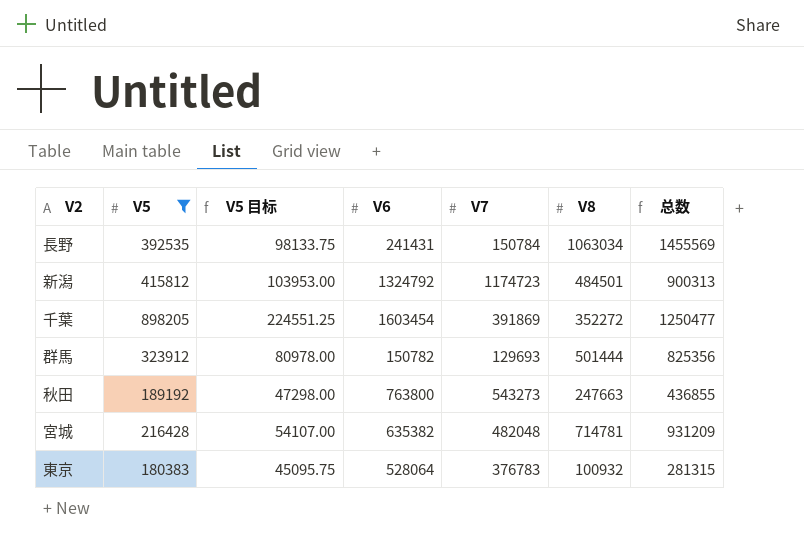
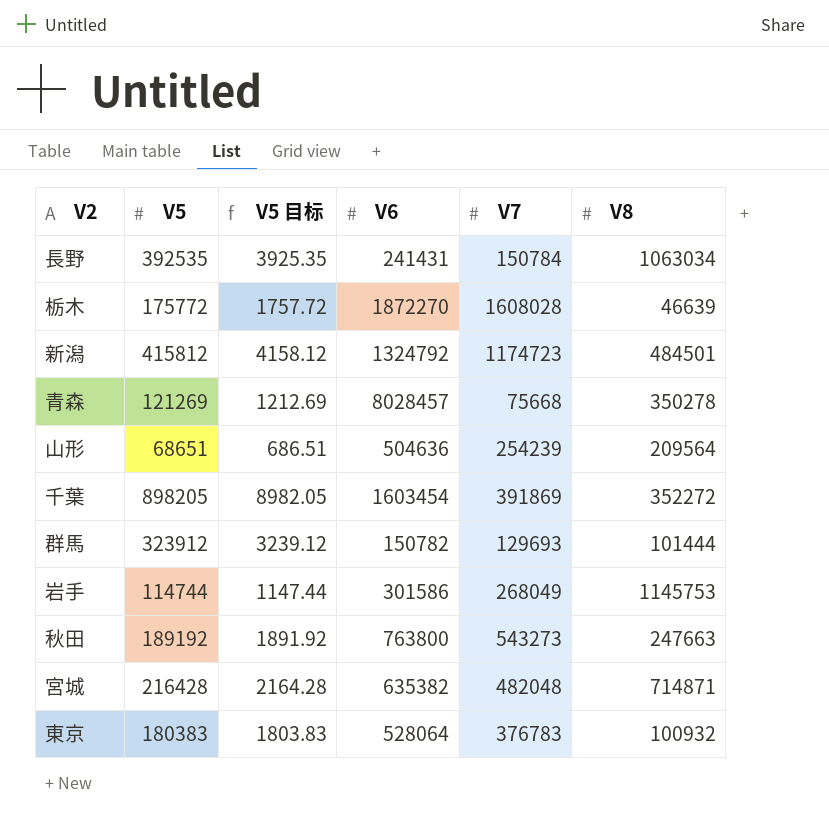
filter: V5 >= 180383 -> none
column 总数 | formula: [V5] + [V8] -> none
column V5 目标 | formula: [V5] * 0.25 -> [V5] * 0.01
群馬 | V8: 501444 -> 101444
宮城 | V8: 714781 -> 714871

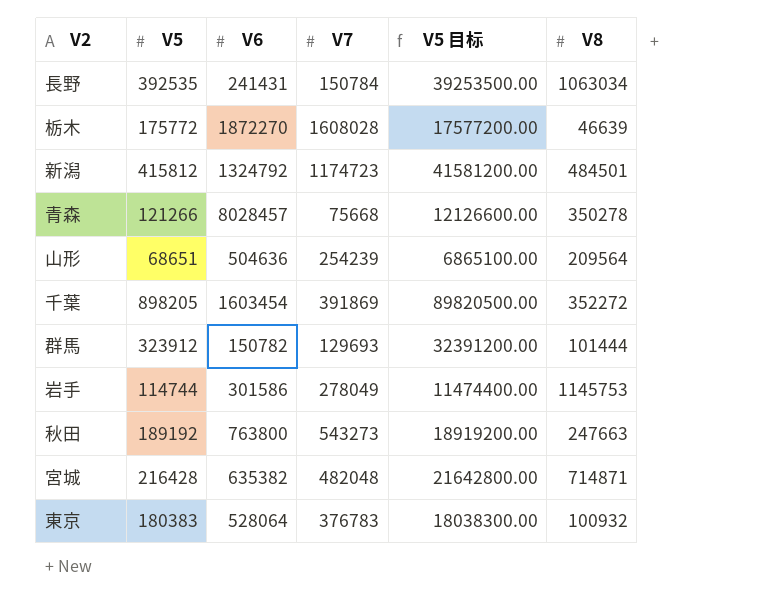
column V5 目标 | formula: [V5] * 0.01 -> [V5] * 100
column V5 目标 | position: 3 -> 5
青森 | V5: 121269 -> 121266
岩手 | V7: 268049 -> 278049

